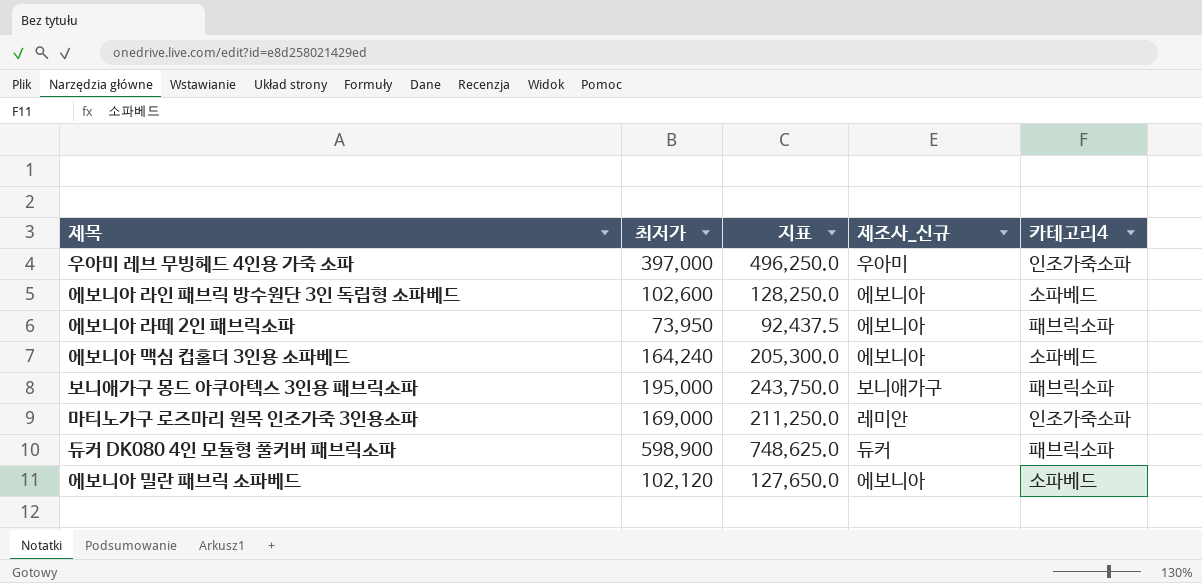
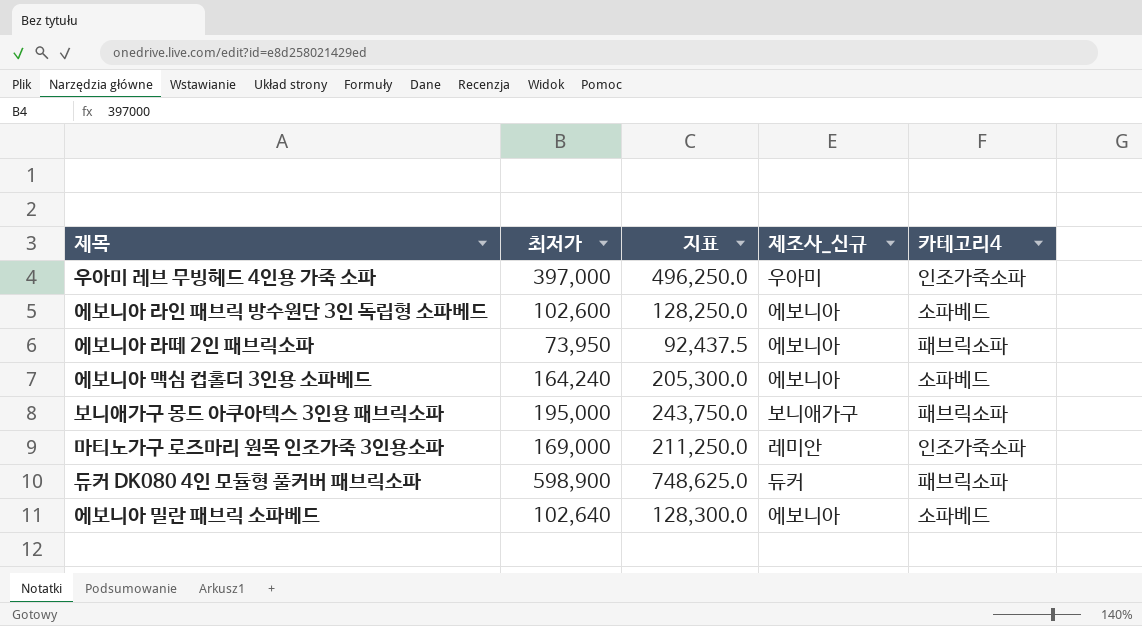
에보니아 밀란 패브릭 소파베드 | 최저가: 102,120 -> 102,640
에보니아 밀란 패브릭 소파베드 | 지표: 127,650.0 -> 128,300.0

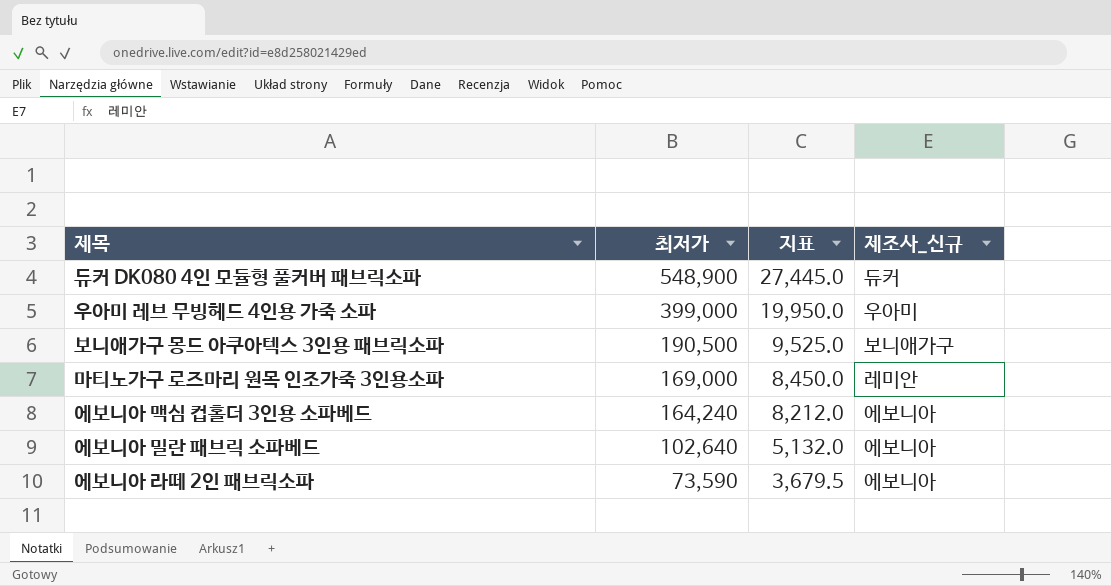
row order: none -> 최저가 descending
column 카테고리4 | position: 5 -> none
column 지표 | formula: [최저가] * 1.25 -> [최저가] * 0.05
row 에보니아 라인 패브릭 방수원단 3인 독립형 소파베드: 102,600 | 128,250.0 | 에보니아 | 소파베드 -> none
듀커 DK080 4인 모듈형 풀커버 패브릭소파 | 최저가: 598,900 -> 548,900
우아미 레브 무빙헤드 4인용 가죽 소파 | 최저가: 397,000 -> 399,000
보니애가구 몽드 아쿠아텍스 3인용 패브릭소파 | 최저가: 195,000 -> 190,500
에보니아 라떼 2인 패브릭소파 | 최저가: 73,950 -> 73,590

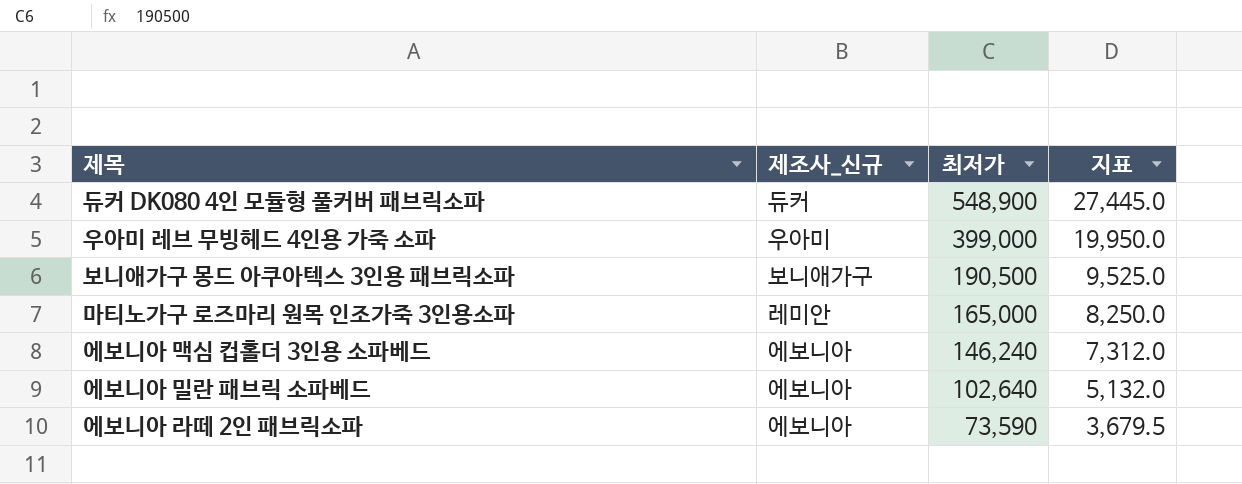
column 제조사_신규 | position: 4 -> 2
마티노가구 로즈마리 원목 인조가죽 3인용소파 | 최저가: 169,000 -> 165,000
마티노가구 로즈마리 원목 인조가죽 3인용소파 | 지표: 8,450.0 -> 8,250.0
에보니아 맥심 컵홀더 3인용 소파베드 | 최저가: 164,240 -> 146,240
에보니아 맥심 컵홀더 3인용 소파베드 | 지표: 8,212.0 -> 7,312.0

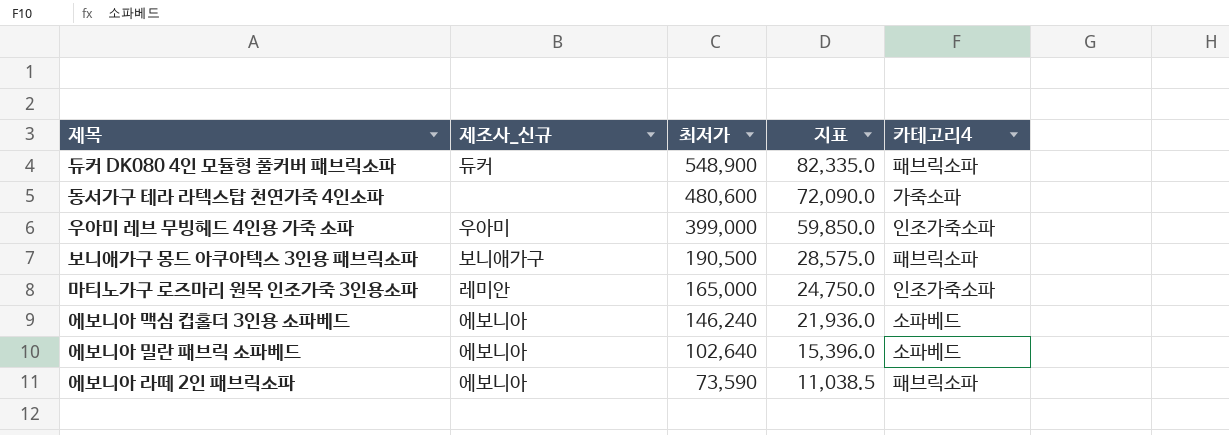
column 지표 | formula: [최저가] * 0.05 -> [최저가] * 0.15
column 카테고리4 | position: none -> 5
row 동서가구 테라 라텍스탑 천연가죽 4인소파: none -> none | 480,600 | 72,090.0 | 가죽소파

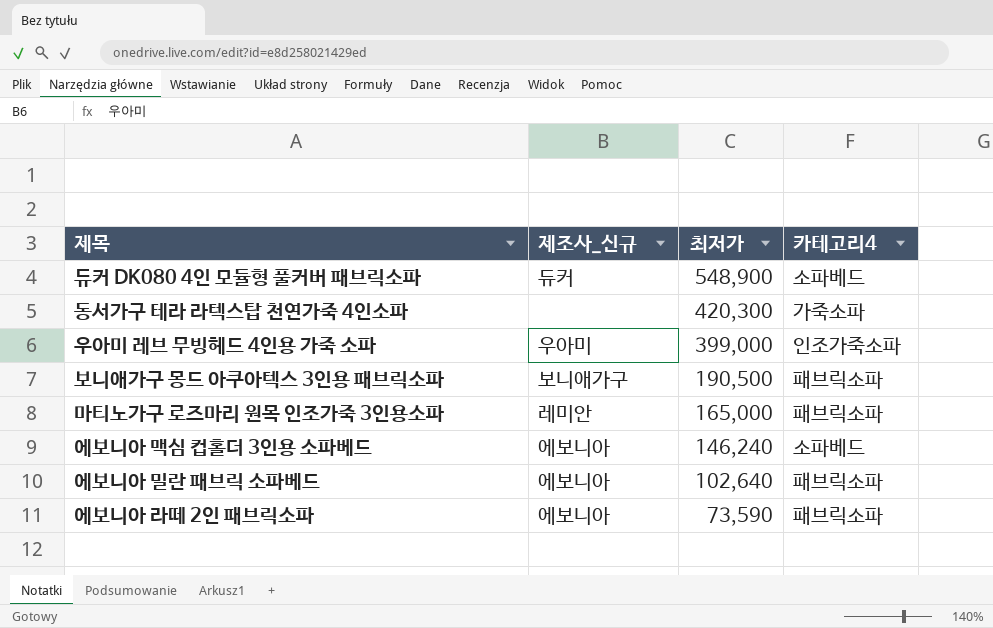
column 지표 | formula: [최저가] * 0.15 -> none
듀커 DK080 4인 모듈형 풀커버 패브릭소파 | 카테고리4: 패브릭소파 -> 소파베드
동서가구 테라 라텍스탑 천연가죽 4인소파 | 최저가: 480,600 -> 420,300
마티노가구 로즈마리 원목 인조가죽 3인용소파 | 카테고리4: 인조가죽소파 -> 패브릭소파
에보니아 밀란 패브릭 소파베드 | 카테고리4: 소파베드 -> 패브릭소파

